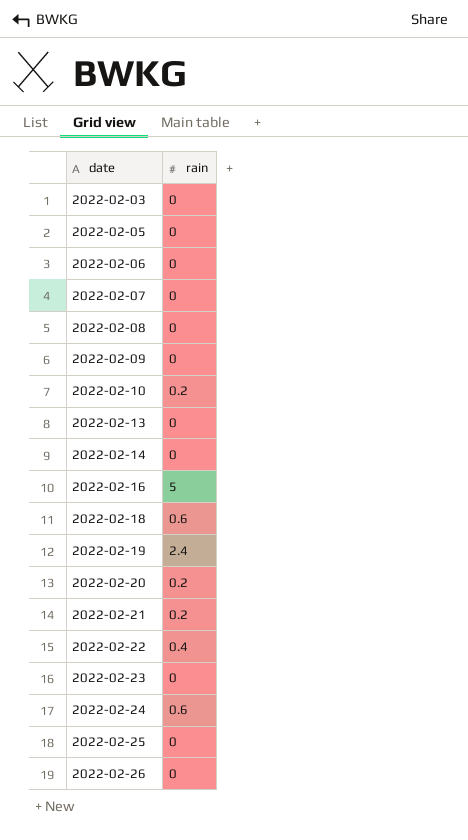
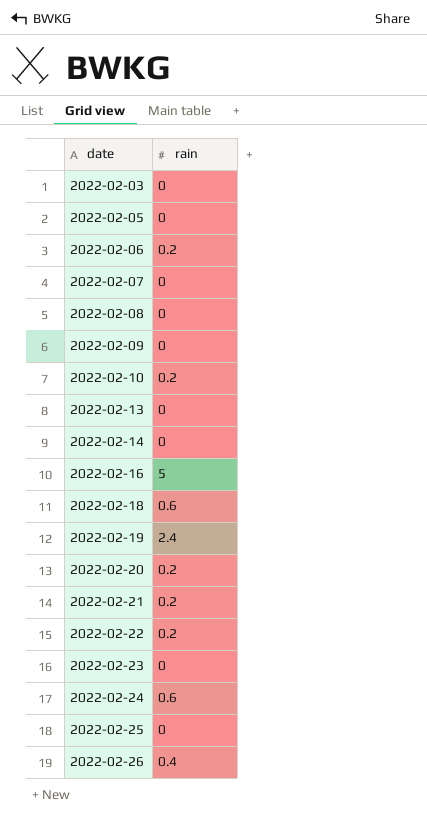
2022-02-06 | rain: 0 -> 0.2
2022-02-22 | rain: 0.4 -> 0.2
2022-02-26 | rain: 0 -> 0.4

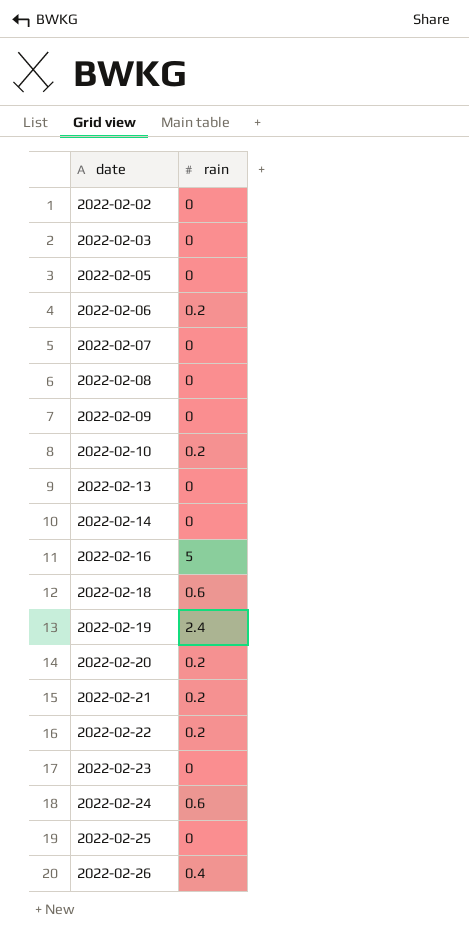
row 2022-02-02: none -> 0

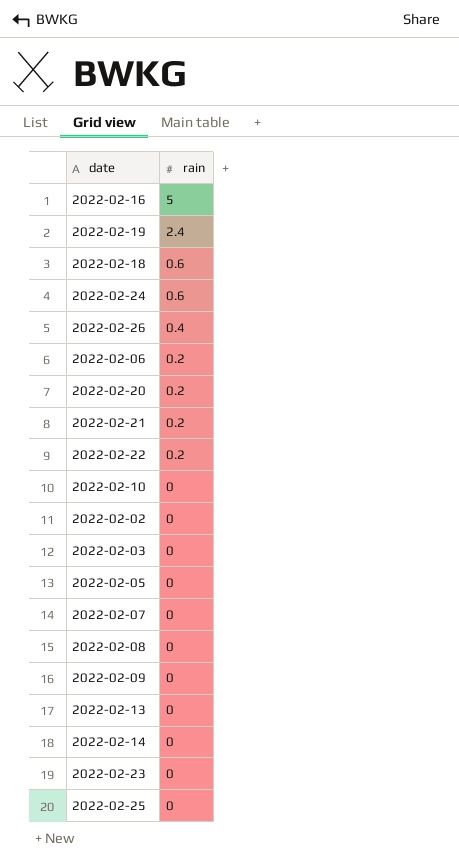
row order: date ascending -> rain descending
2022-02-10 | rain: 0.2 -> 0

